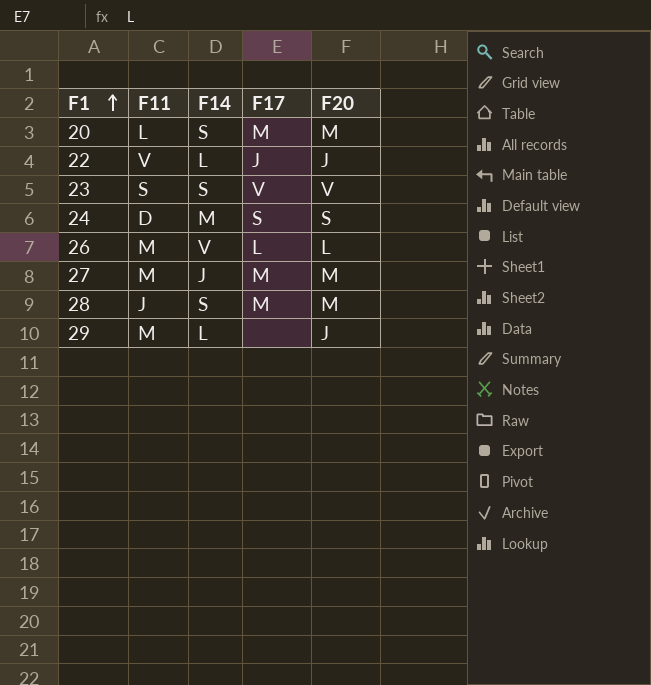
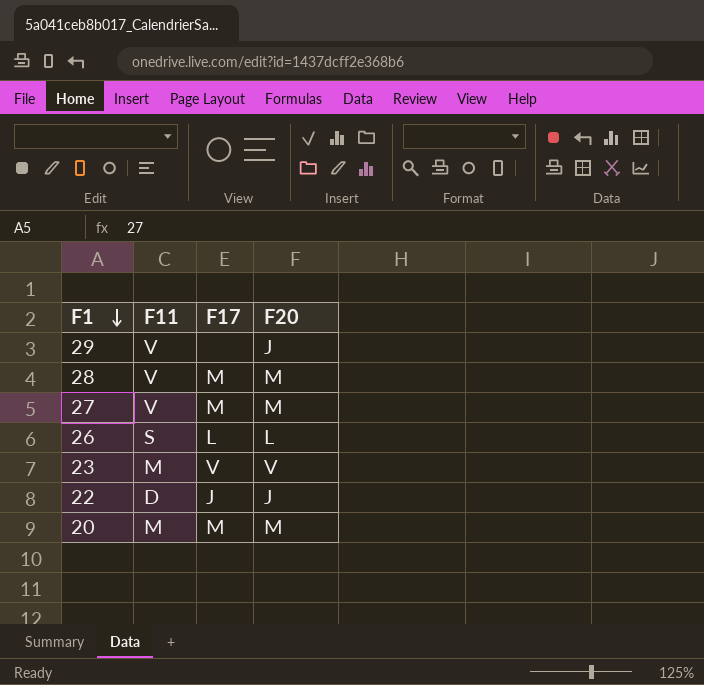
row order: F1 ascending -> F1 descending
column F14 | position: 3 -> none
row 24: D | M | S | S -> none
29 | F11: M -> V
28 | F11: J -> V
27 | F11: M -> V
26 | F11: M -> S
23 | F11: S -> M
22 | F11: V -> D
20 | F11: L -> M

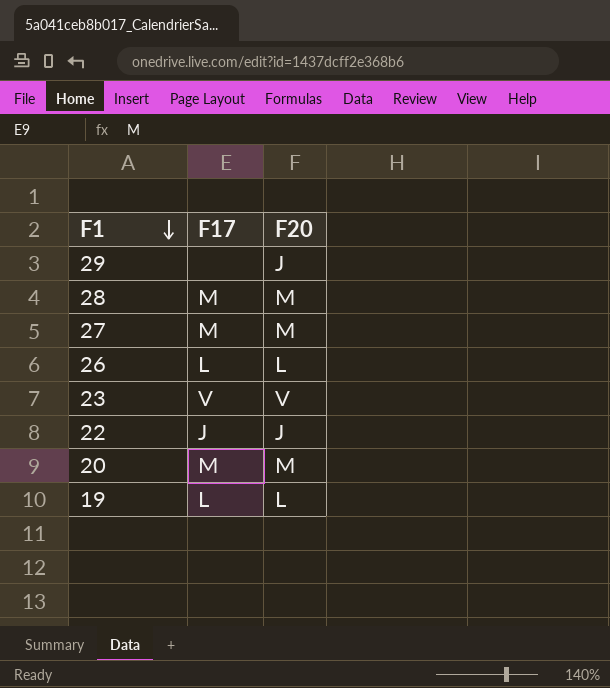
column F11 | position: 2 -> none
row 19: none -> L | L

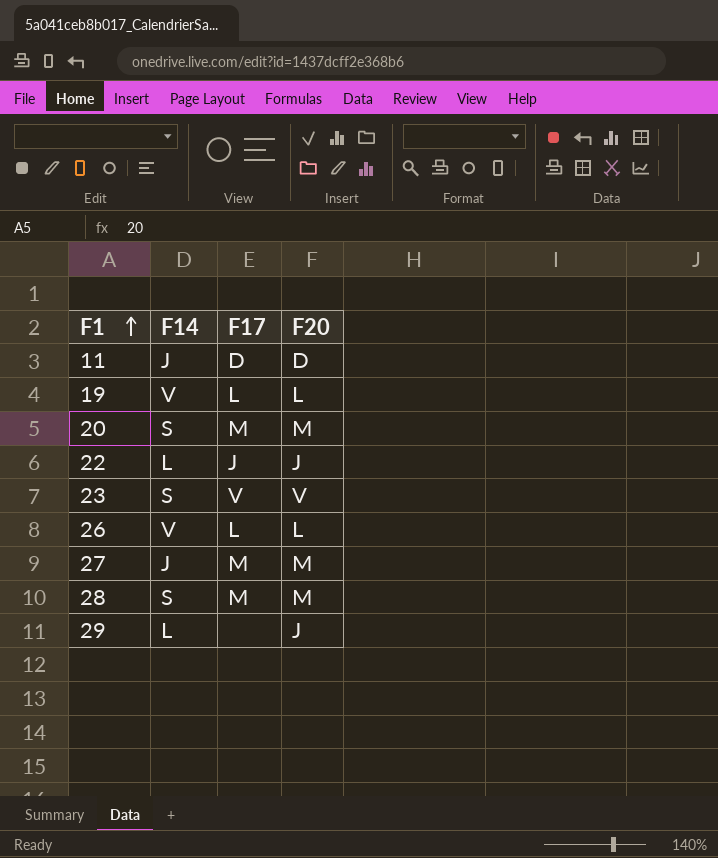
row order: F1 descending -> F1 ascending
column F14 | position: none -> 2
row 11: none -> J | D | D

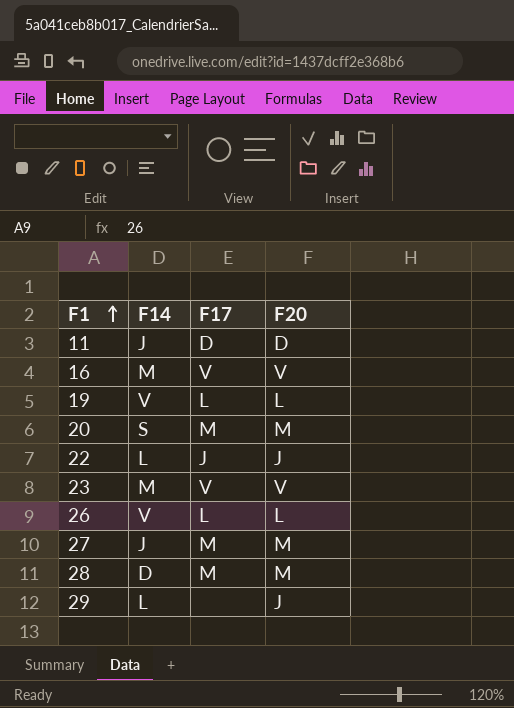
row 16: none -> M | V | V
23 | F14: S -> M
28 | F14: S -> D

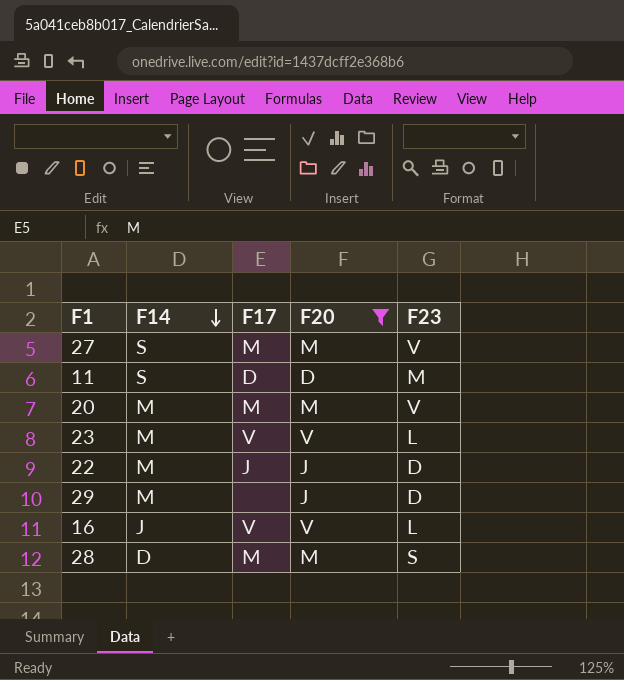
filter: none -> F20 != L
row order: F1 ascending -> F14 descending
column F23 | position: none -> 5
27 | F14: J -> S
11 | F14: J -> S
20 | F14: S -> M
22 | F14: L -> M
29 | F14: L -> M
16 | F14: M -> J

